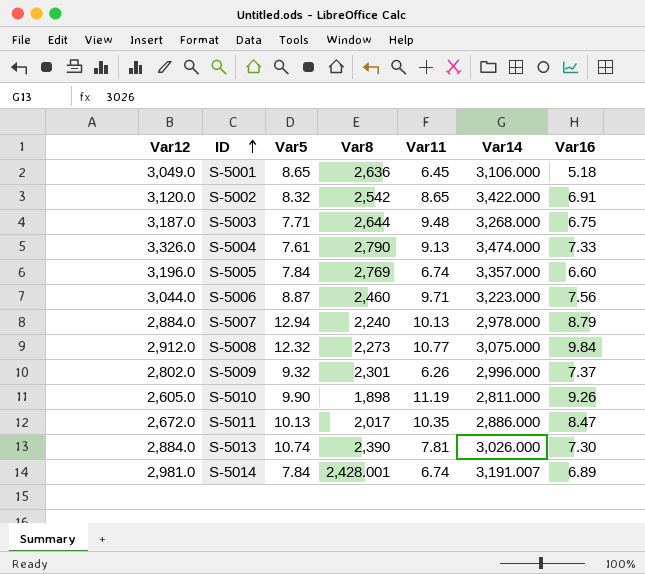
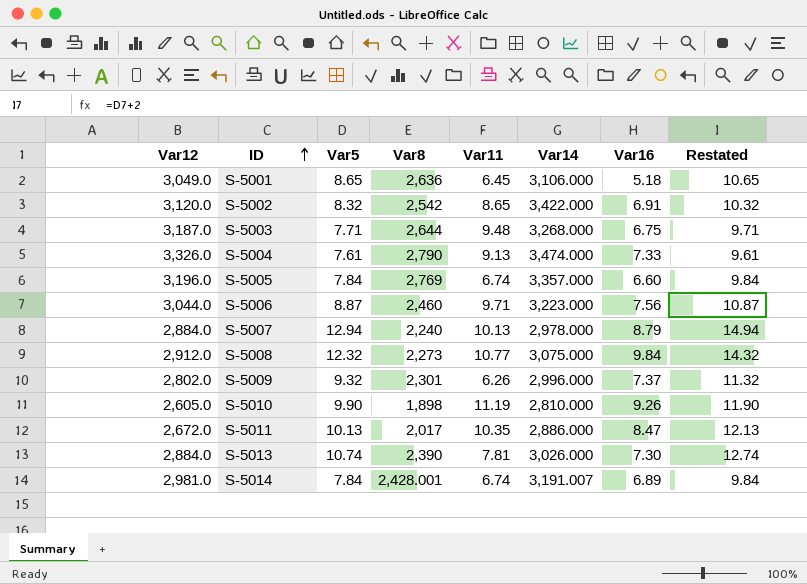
column Restated | formula: none -> [Var5] + 2
S-5010 | Var14: 2,811.000 -> 2,810.000

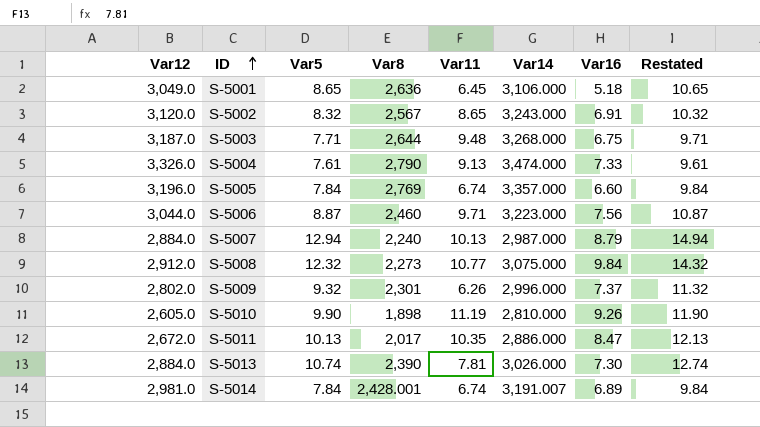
S-5002 | Var8: 2,542 -> 2,567
S-5002 | Var14: 3,422.000 -> 3,243.000
S-5007 | Var14: 2,978.000 -> 2,987.000

